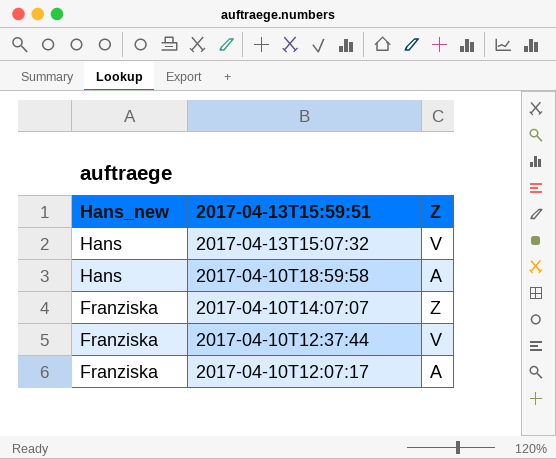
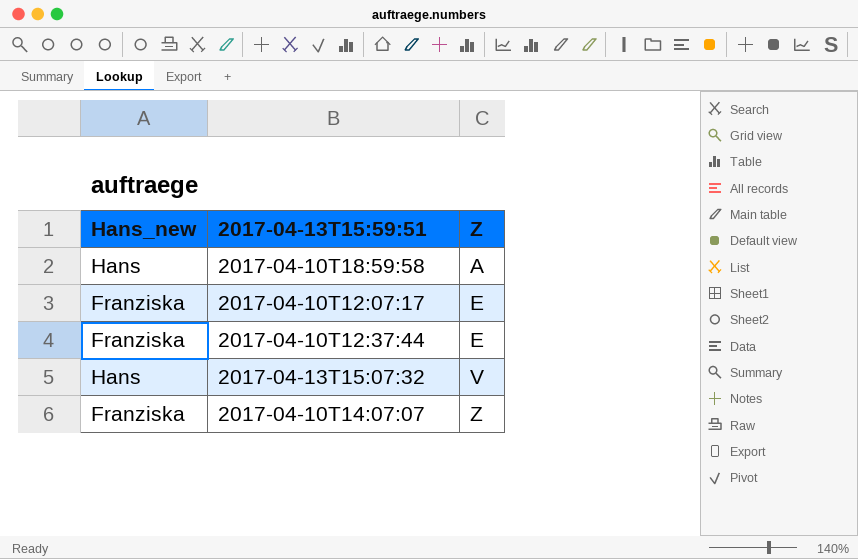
row order: Hans_new descending -> Z ascending
2017-04-10T12:07:17 | Z: A -> E
2017-04-10T12:37:44 | Z: V -> E

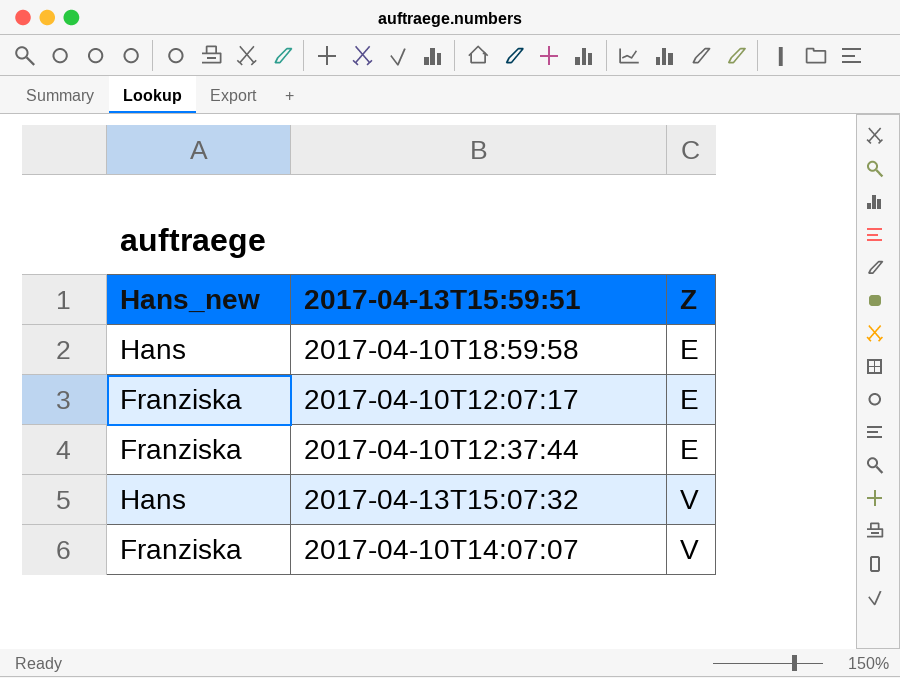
2017-04-10T18:59:58 | Z: A -> E
2017-04-10T14:07:07 | Z: Z -> V

